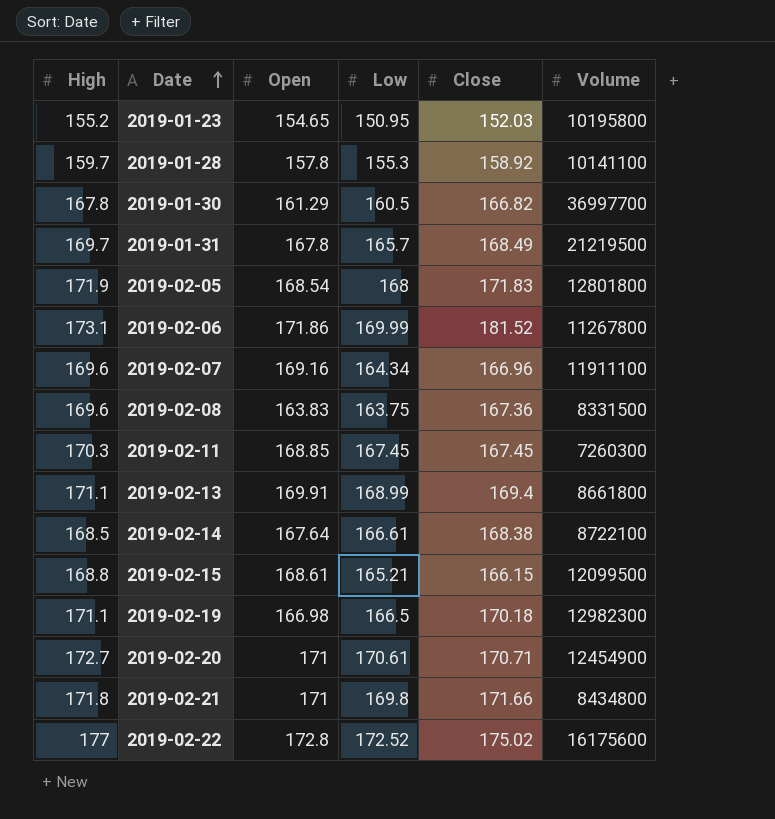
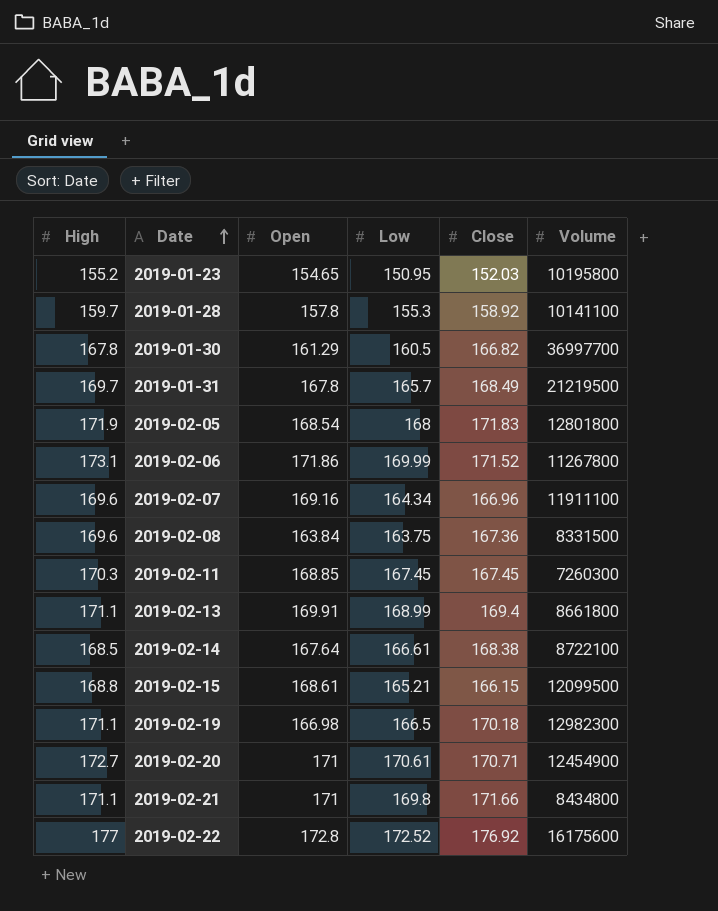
2019-02-06 | Close: 181.52 -> 171.52
2019-02-08 | Open: 163.83 -> 163.84
2019-02-21 | High: 171.8 -> 171.1
2019-02-22 | Close: 175.02 -> 176.92

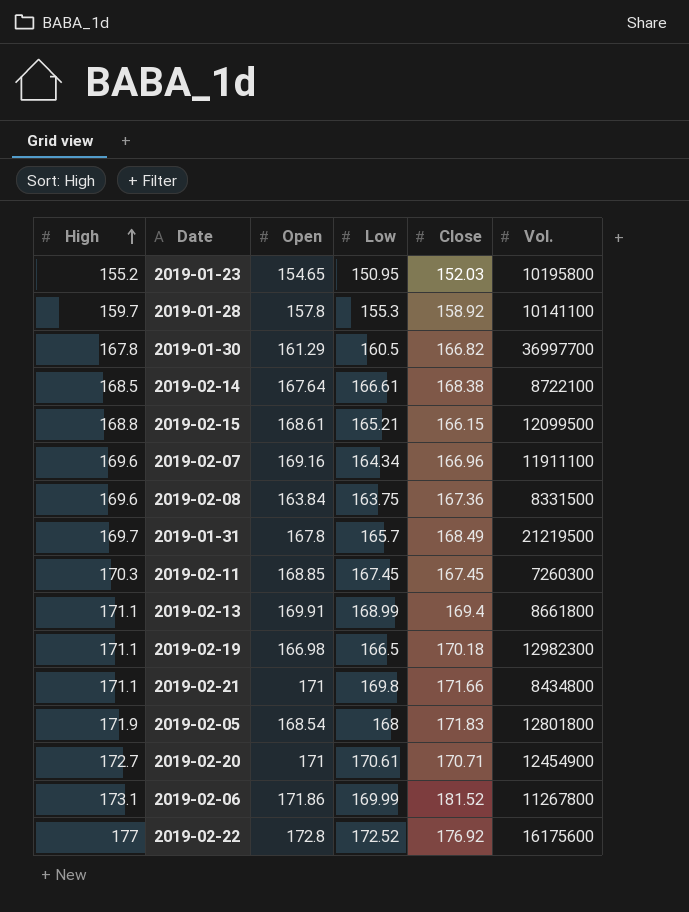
row order: Date ascending -> High ascending
column name: Volume -> Vol.
2019-02-06 | Close: 171.52 -> 181.52

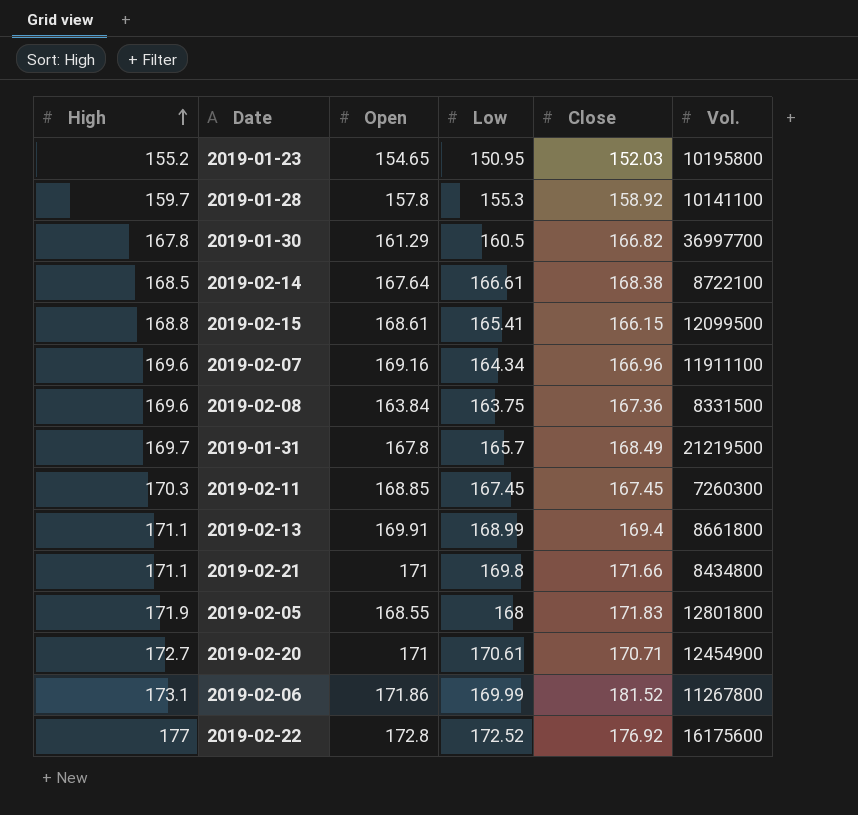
row 2019-02-19: 171.1 | 166.98 | 166.5 | 170.18 | 12982300 -> none
2019-02-15 | Low: 165.21 -> 165.41
2019-02-05 | Open: 168.54 -> 168.55

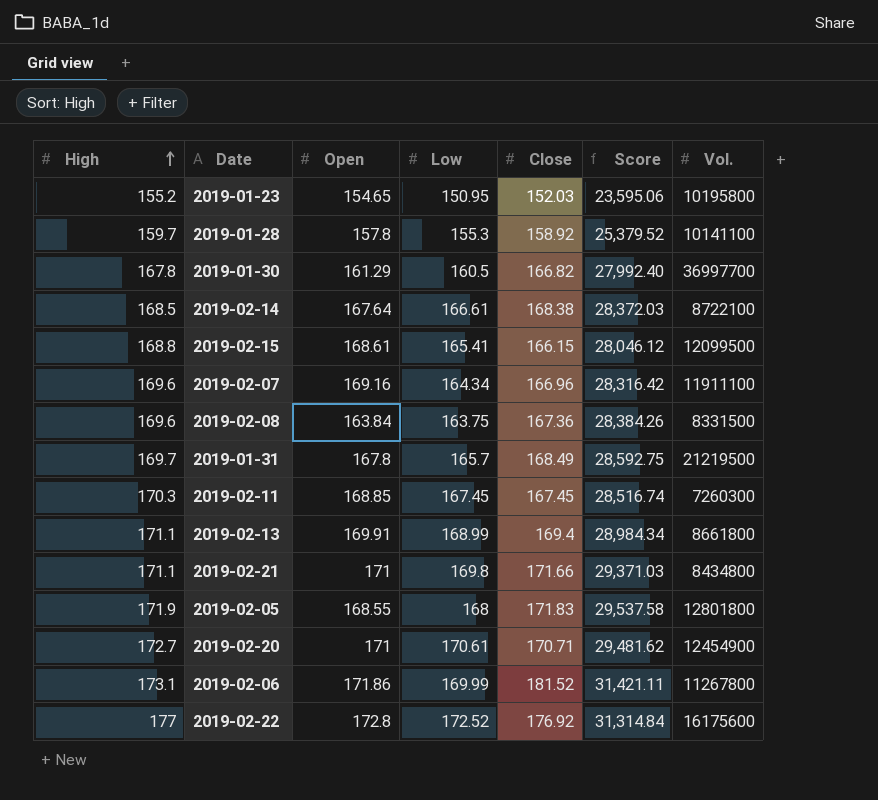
column Score | formula: none -> [High] * [Close]

